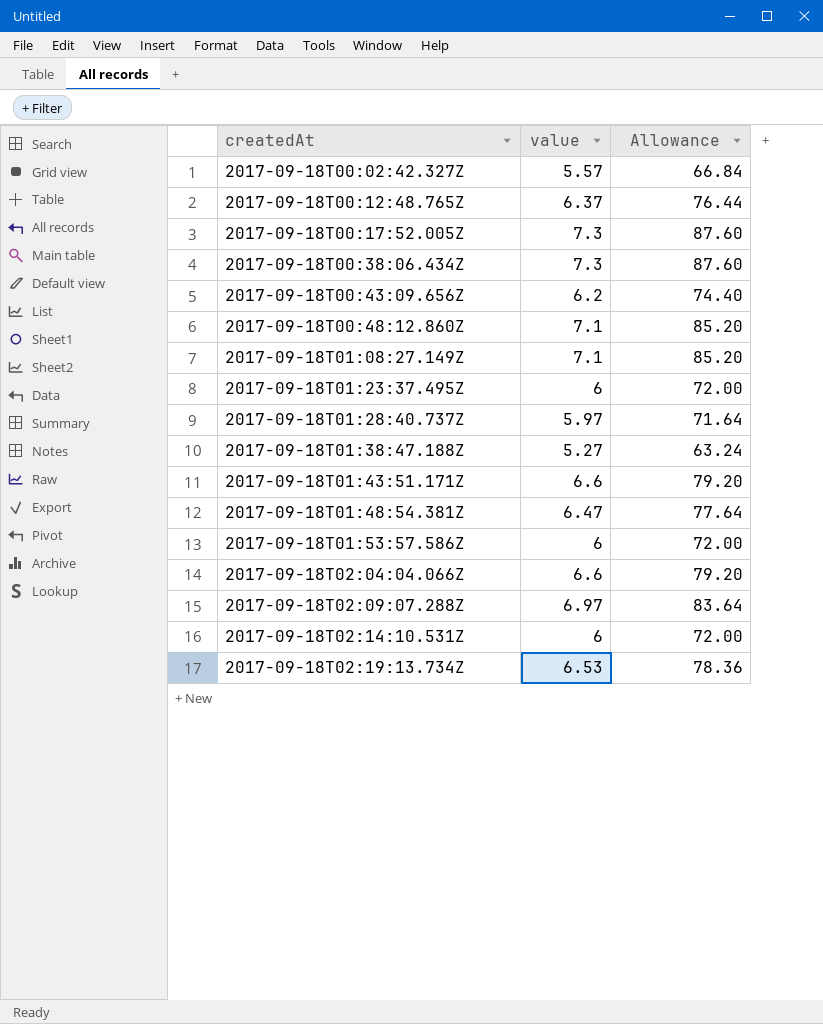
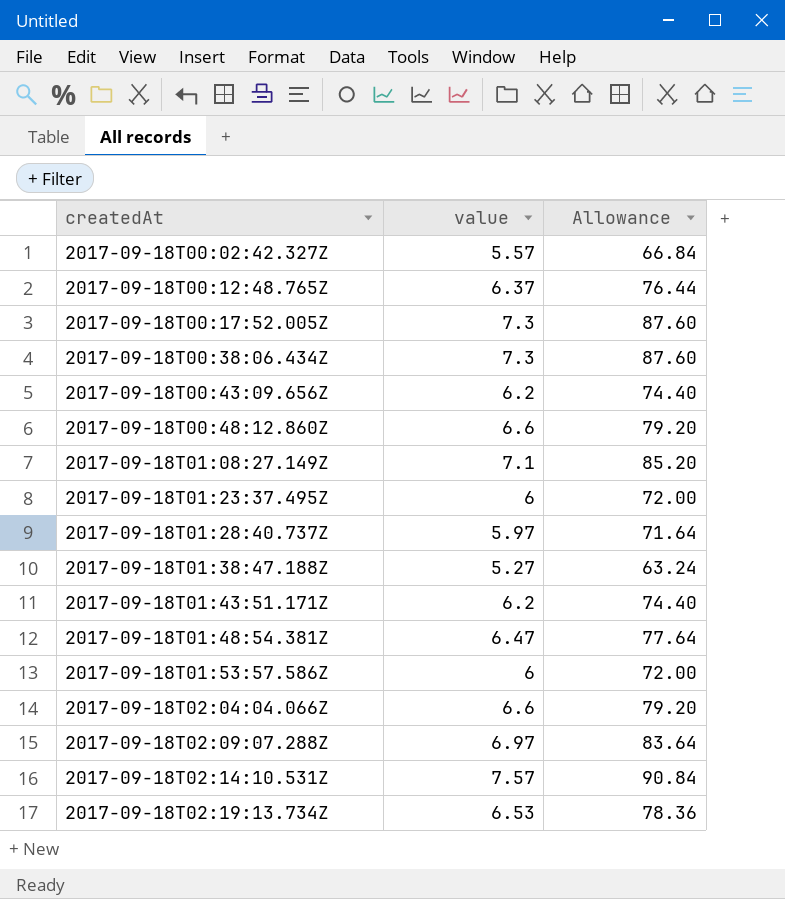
2017-09-18T00:48:12.860Z | value: 7.1 -> 6.6
2017-09-18T00:48:12.860Z | Allowance: 85.20 -> 79.20
2017-09-18T01:43:51.171Z | value: 6.6 -> 6.2
2017-09-18T01:43:51.171Z | Allowance: 79.20 -> 74.40
2017-09-18T02:14:10.531Z | value: 6 -> 7.57
2017-09-18T02:14:10.531Z | Allowance: 72.00 -> 90.84

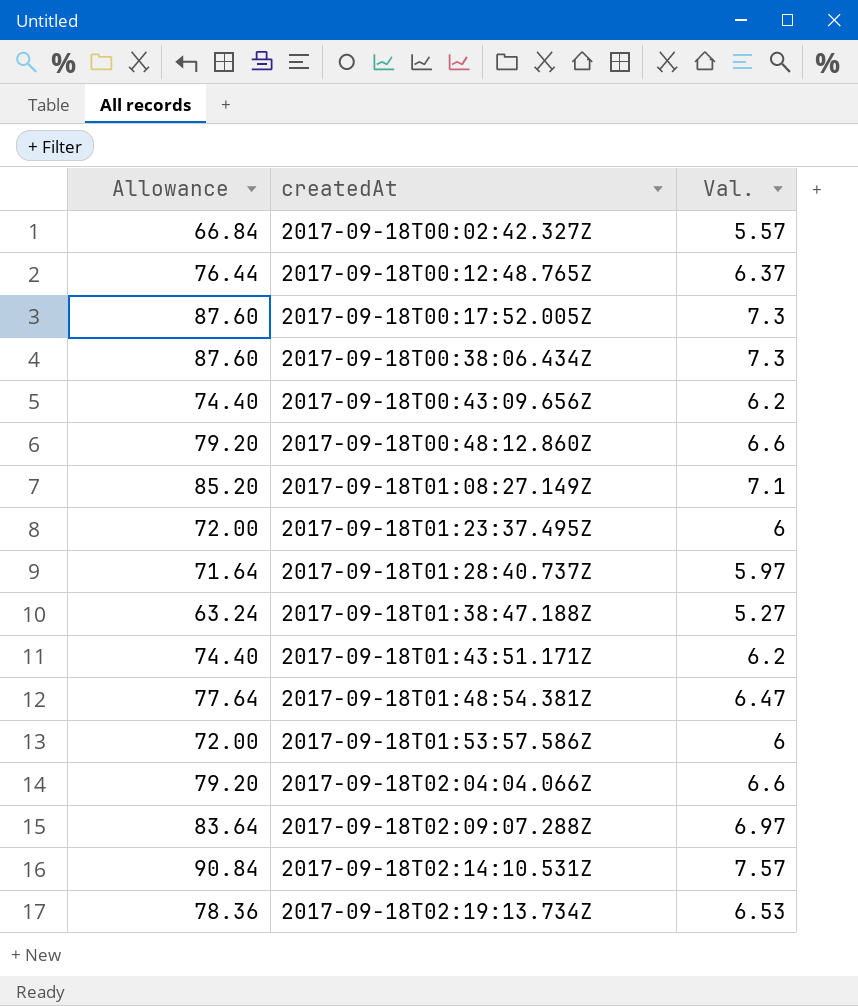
column Allowance | position: 3 -> 1
column name: value -> Val.

